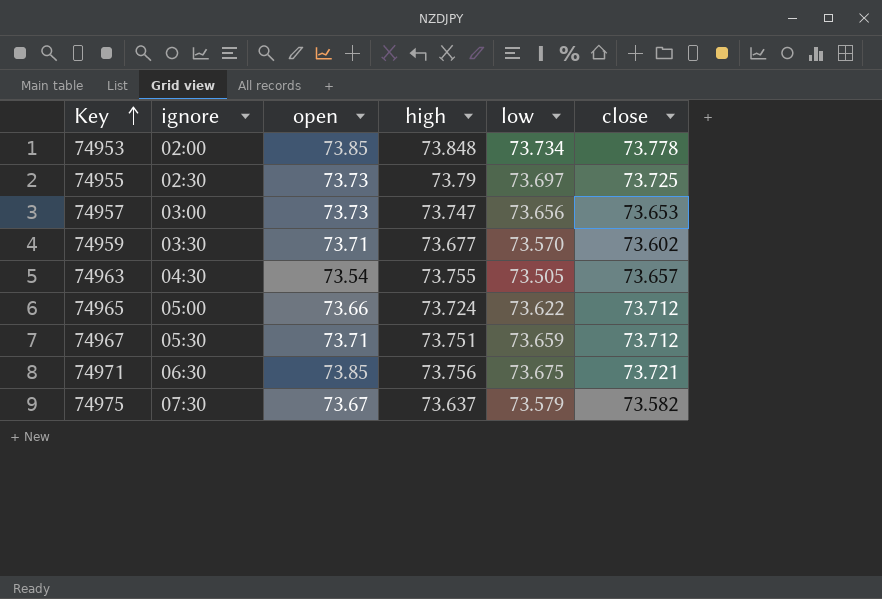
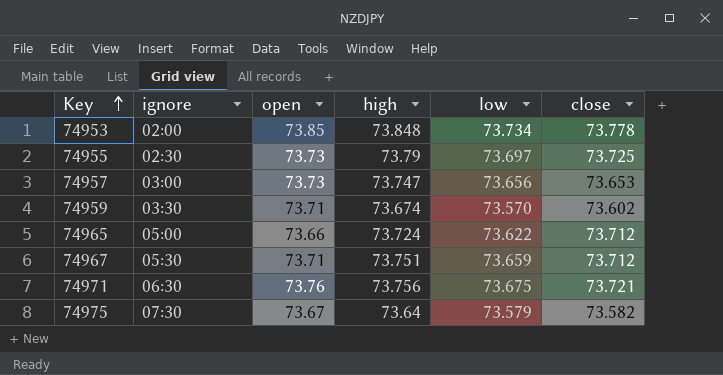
row 74963: 04:30 | 73.54 | 73.755 | 73.505 | 73.657 -> none
74959 | high: 73.677 -> 73.674
74971 | open: 73.85 -> 73.76
74975 | high: 73.637 -> 73.64

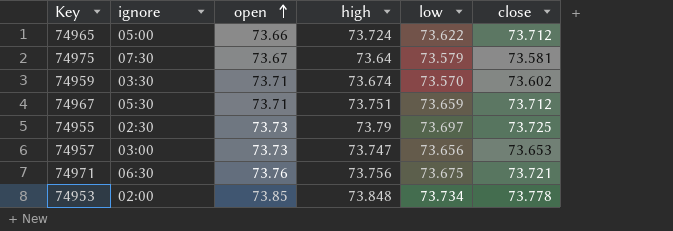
row order: Key ascending -> open ascending
74975 | close: 73.582 -> 73.581

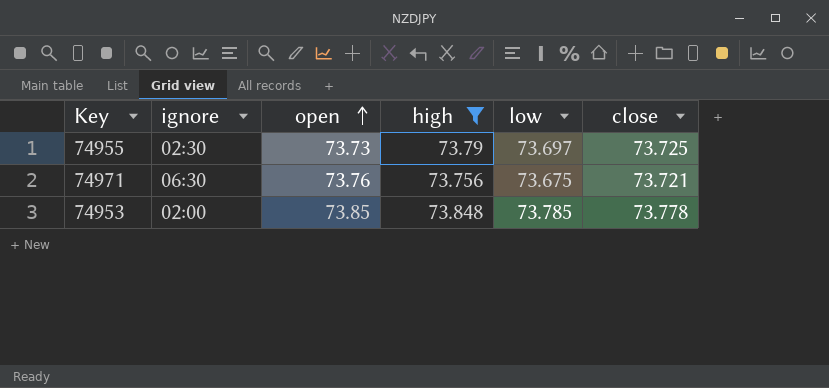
filter: none -> high >= 73.756
74953 | low: 73.734 -> 73.785

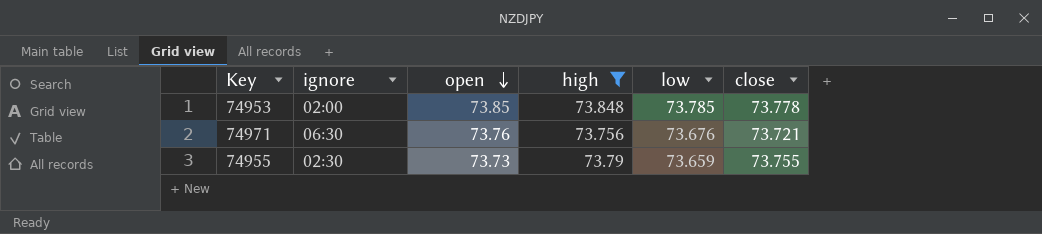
row order: open ascending -> open descending
74971 | low: 73.675 -> 73.676
74955 | low: 73.697 -> 73.659
74955 | close: 73.725 -> 73.755

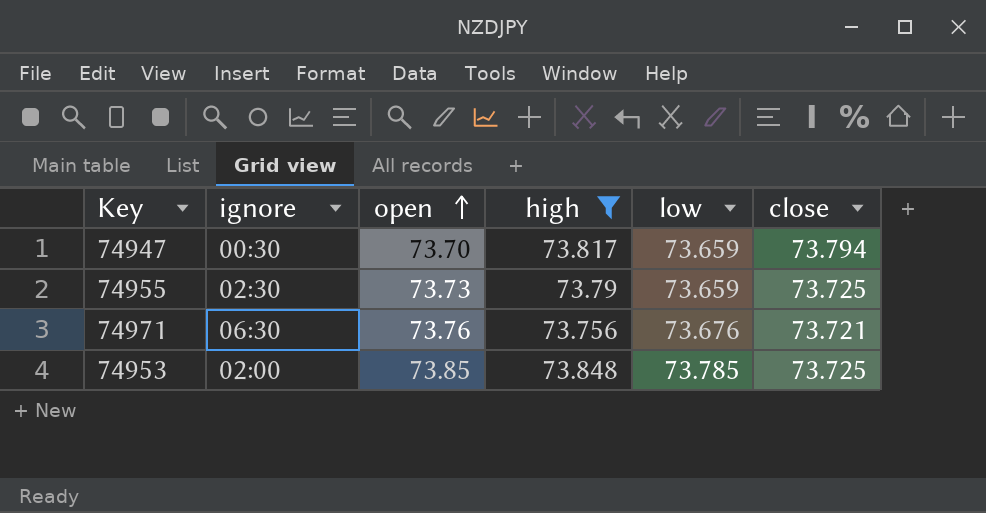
row order: open descending -> open ascending
row 74947: none -> 00:30 | 73.70 | 73.817 | 73.659 | 73.794
74955 | close: 73.755 -> 73.725
74953 | close: 73.778 -> 73.725

